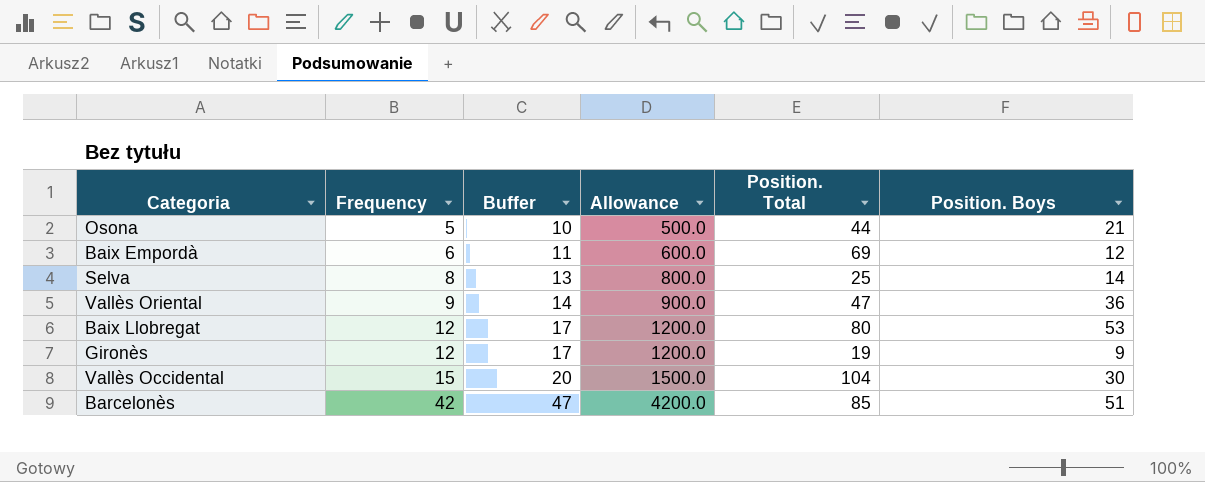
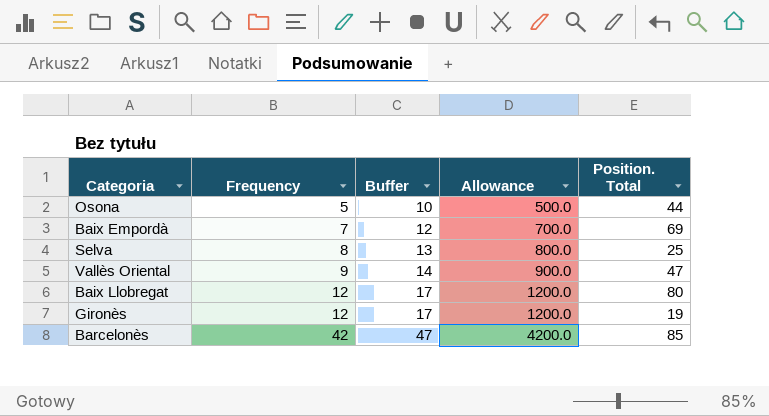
column Position. Boys | position: 6 -> none
row Vallès Occidental: 15 | 20 | 1500.0 | 104 | 30 -> none
Baix Empordà | Frequency: 6 -> 7
Baix Empordà | Buffer: 11 -> 12
Baix Empordà | Allowance: 600.0 -> 700.0

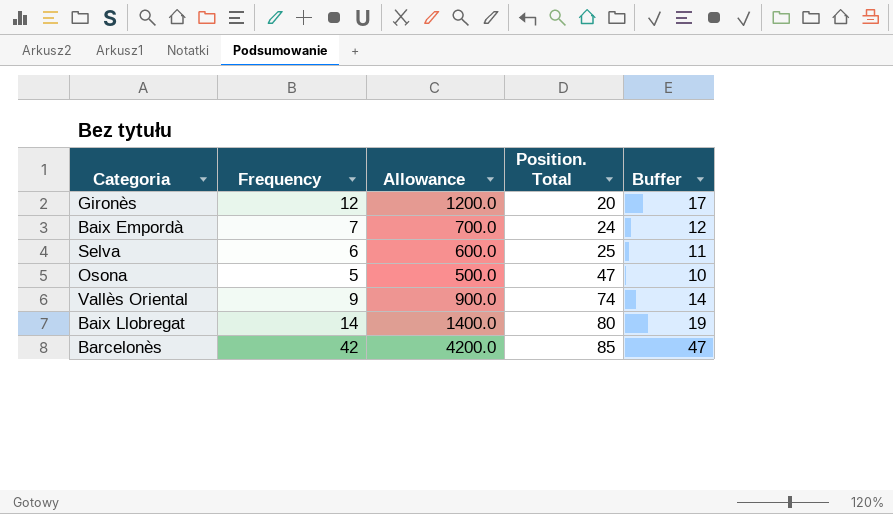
row order: Frequency ascending -> Position. Total ascending
column Buffer | position: 3 -> 5
Gironès | Position. Total: 19 -> 20
Baix Empordà | Position. Total: 69 -> 24
Selva | Frequency: 8 -> 6
Selva | Allowance: 800.0 -> 600.0
Selva | Buffer: 13 -> 11
Osona | Position. Total: 44 -> 47
Vallès Oriental | Position. Total: 47 -> 74
Baix Llobregat | Frequency: 12 -> 14
Baix Llobregat | Allowance: 1200.0 -> 1400.0
Baix Llobregat | Buffer: 17 -> 19

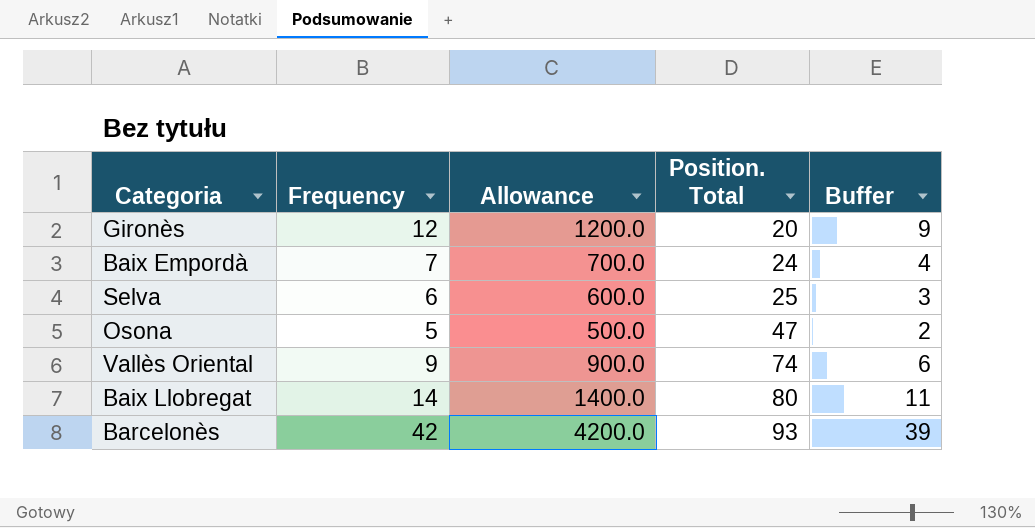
column Buffer | formula: [Frequency] + 5 -> [Frequency] - 3
Barcelonès | Position. Total: 85 -> 93

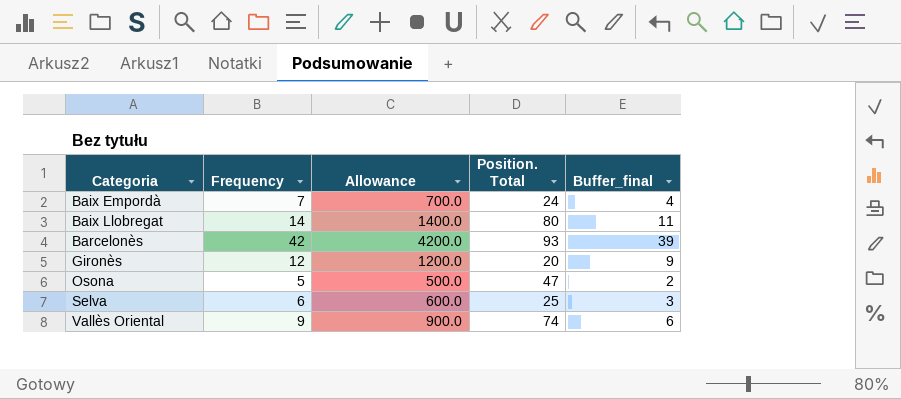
row order: Position. Total ascending -> Categoria ascending
column name: Buffer -> Buffer_final

